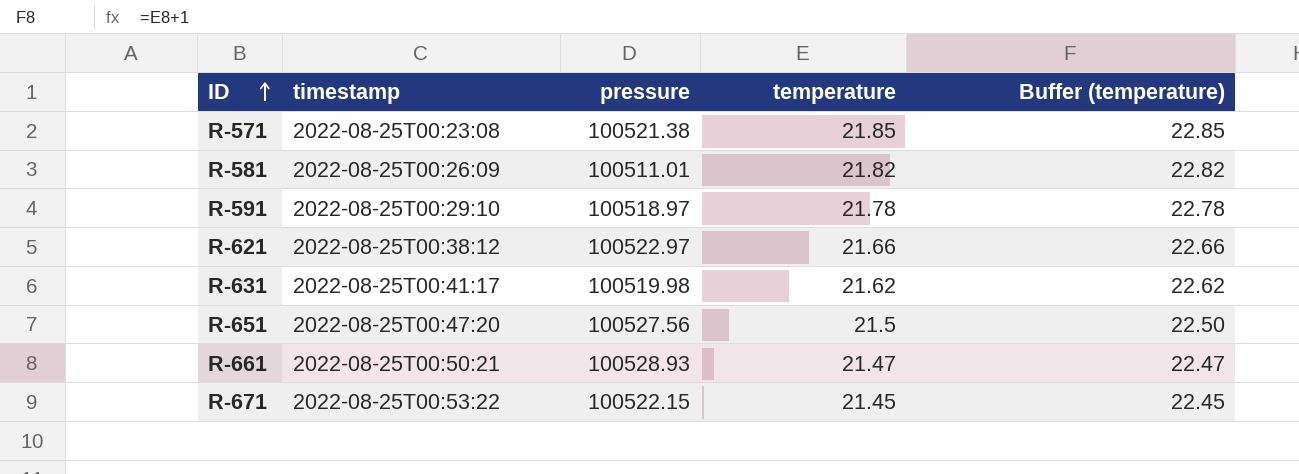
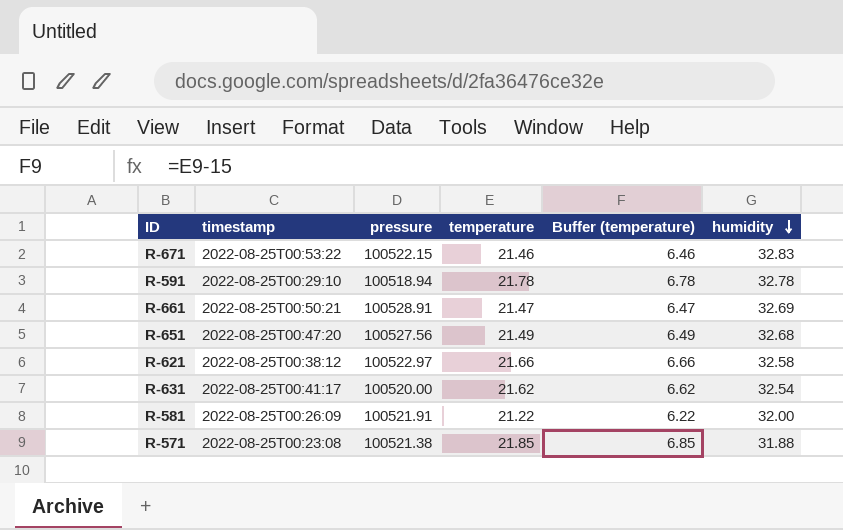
row order: ID ascending -> humidity descending
column Buffer (temperature) | formula: [temperature] + 1 -> [temperature] - 15
column humidity | position: none -> 6
R-671 | temperature: 21.45 -> 21.46
R-591 | pressure: 100518.97 -> 100518.94
R-661 | pressure: 100528.93 -> 100528.91
R-651 | temperature: 21.5 -> 21.49
R-631 | pressure: 100519.98 -> 100520.00
R-581 | pressure: 100511.01 -> 100521.91
R-581 | temperature: 21.82 -> 21.22

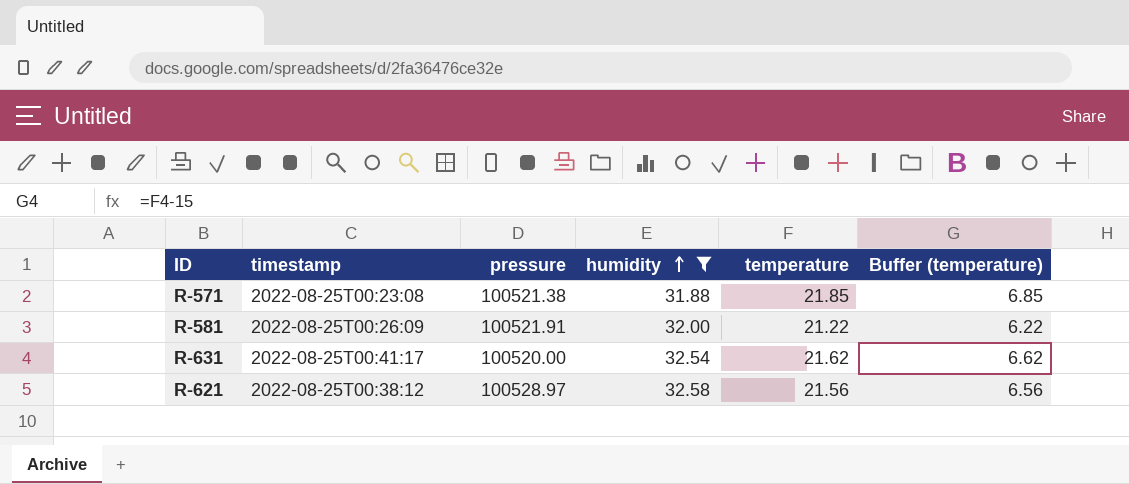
filter: none -> humidity <= 32.58
row order: humidity descending -> humidity ascending
column humidity | position: 6 -> 4
R-621 | pressure: 100522.97 -> 100528.97
R-621 | temperature: 21.66 -> 21.56
R-621 | Buffer (temperature): 6.66 -> 6.56

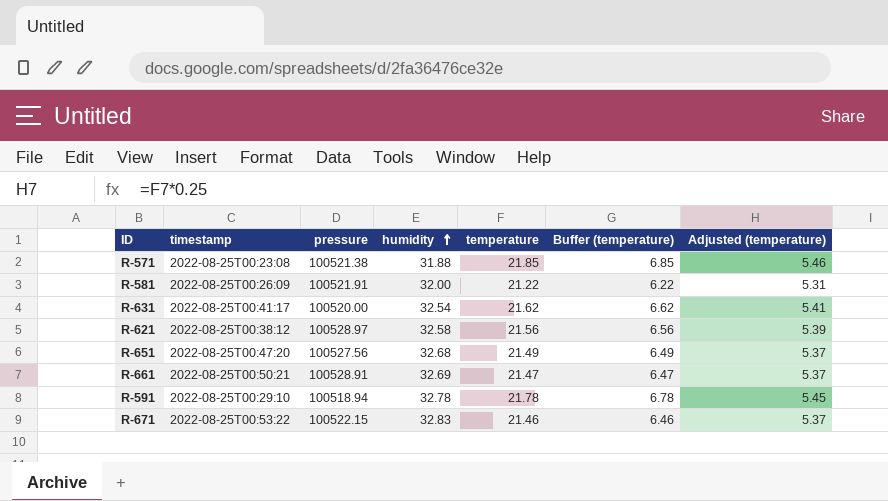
filter: humidity <= 32.58 -> none
column Adjusted (temperature) | formula: none -> [temperature] * 0.25

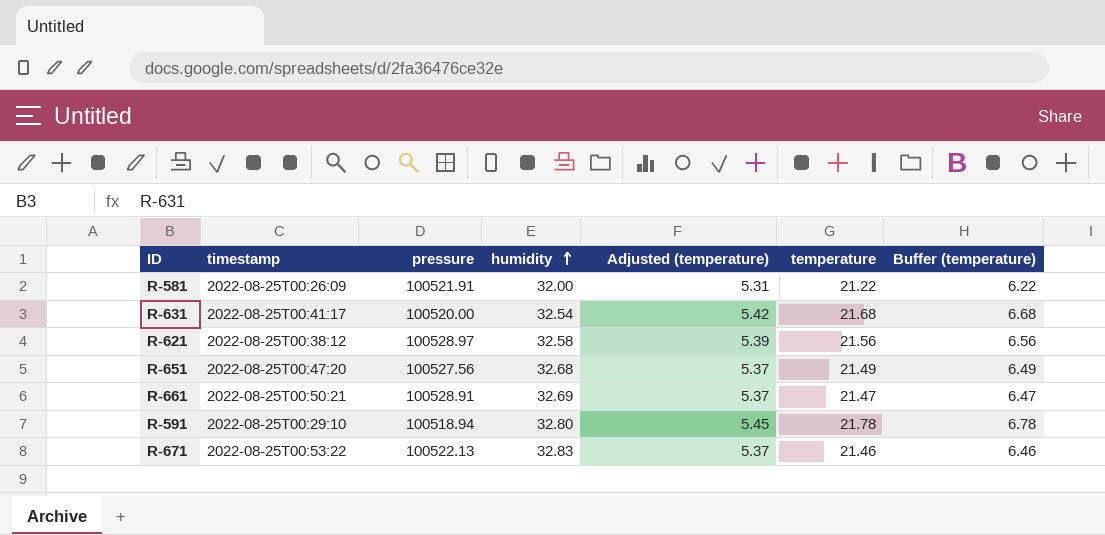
column Adjusted (temperature) | position: 7 -> 5
row R-571: 2022-08-25T00:23:08 | 100521.38 | 31.88 | 21.85 | 6.85 | 5.46 -> none
R-631 | Adjusted (temperature): 5.41 -> 5.42
R-631 | temperature: 21.62 -> 21.68
R-631 | Buffer (temperature): 6.62 -> 6.68
R-591 | humidity: 32.78 -> 32.80
R-671 | pressure: 100522.15 -> 100522.13

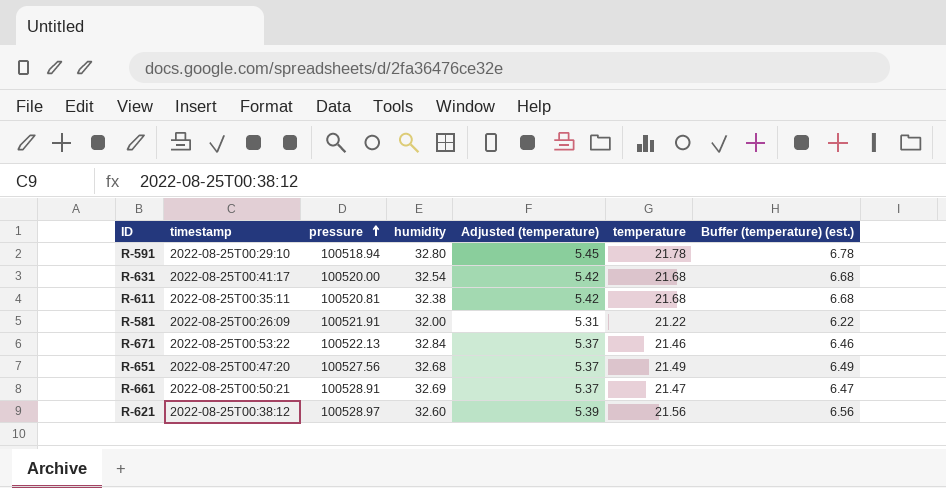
row order: humidity ascending -> pressure ascending
column name: Buffer (temperature) -> Buffer (temperature) (est.)
row R-611: none -> 2022-08-25T00:35:11 | 100520.81 | 32.38 | 5.42 | 21.68 | 6.68
R-671 | humidity: 32.83 -> 32.84
R-621 | humidity: 32.58 -> 32.60

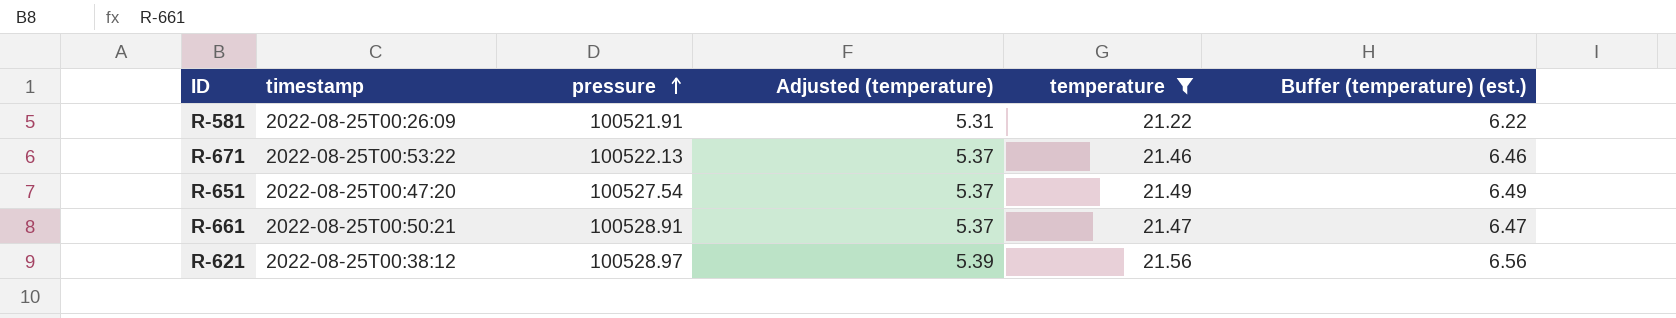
filter: none -> temperature <= 21.56
column humidity | position: 4 -> none
R-651 | pressure: 100527.56 -> 100527.54

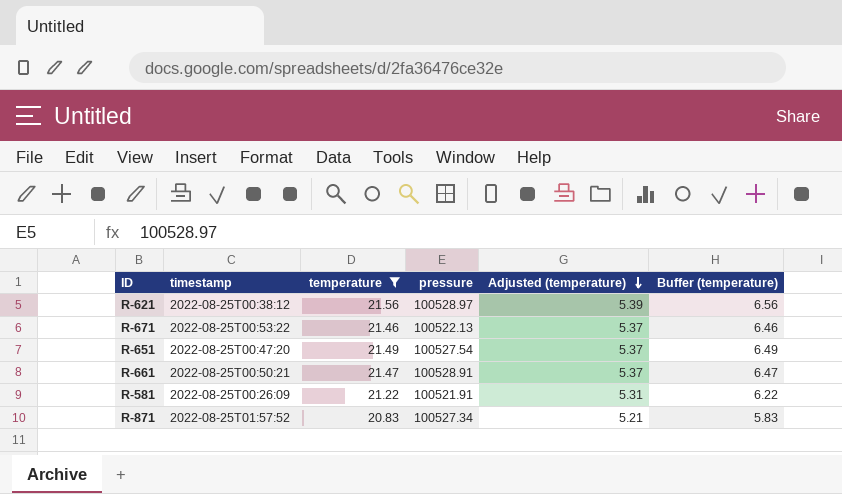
row order: pressure ascending -> Adjusted (temperature) descending
column temperature | position: 5 -> 3
column name: Buffer (temperature) (est.) -> Buffer (temperature)
row R-871: none -> 2022-08-25T01:57:52 | 20.83 | 100527.34 | 5.21 | 5.83

